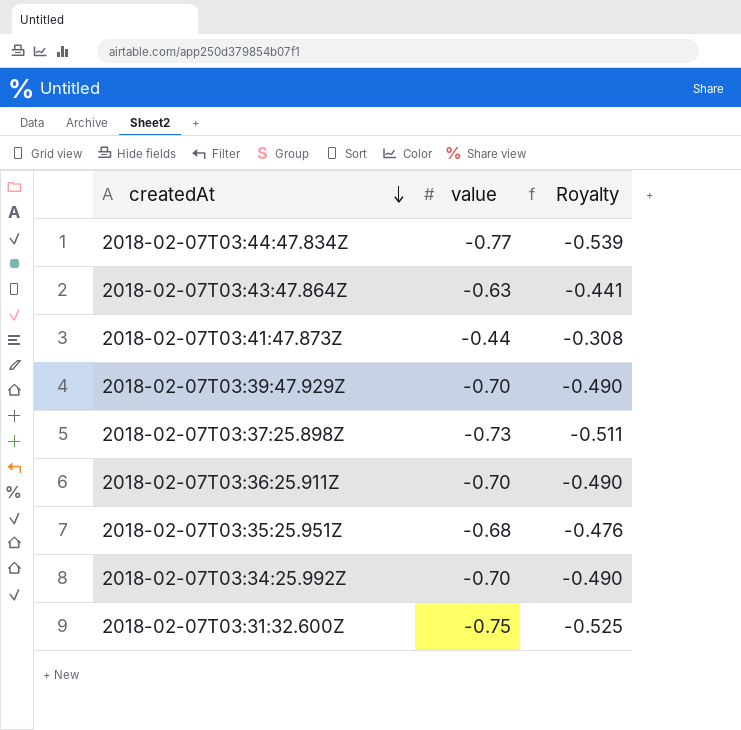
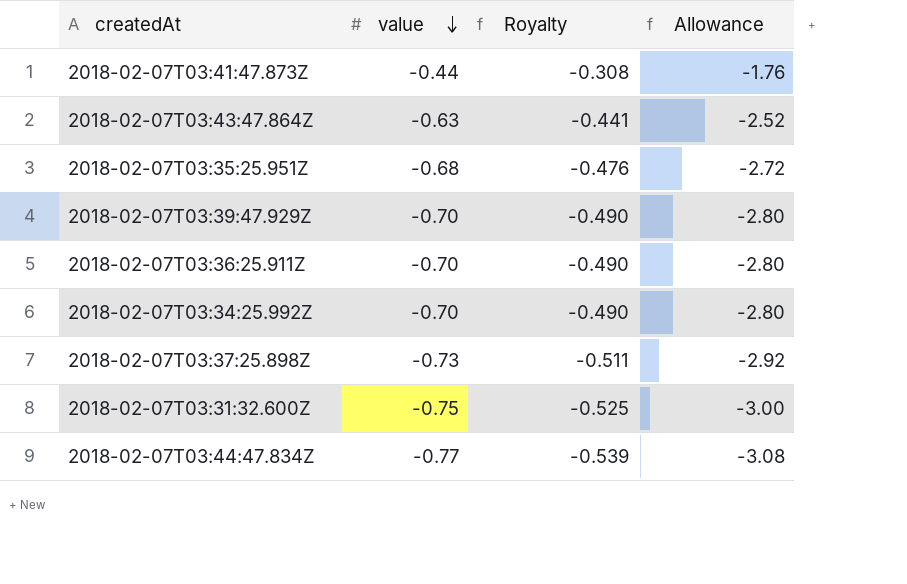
row order: createdAt descending -> value descending
column Allowance | formula: none -> [value] * 4

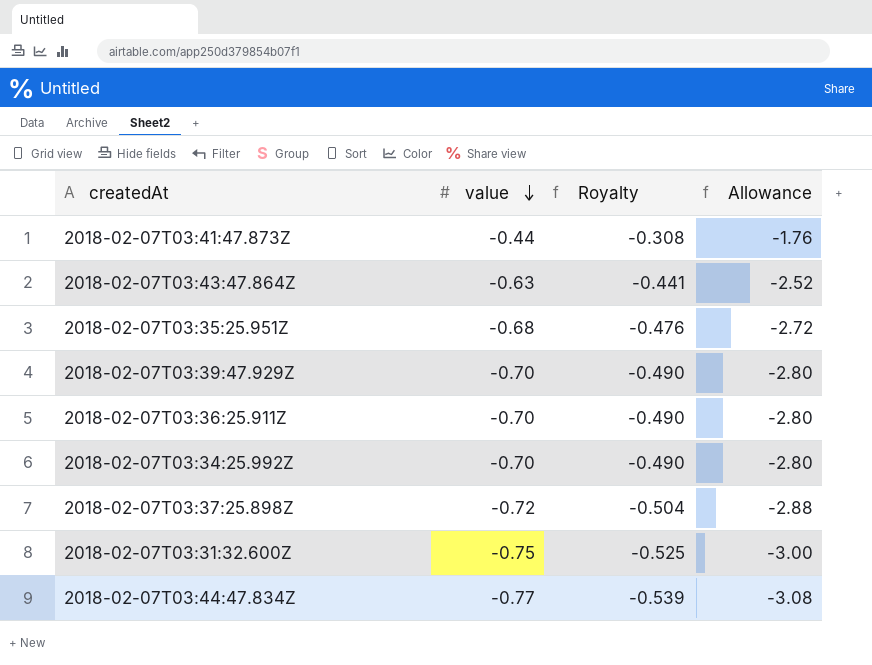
2018-02-07T03:37:25.898Z | value: -0.73 -> -0.72
2018-02-07T03:37:25.898Z | Royalty: -0.511 -> -0.504
2018-02-07T03:37:25.898Z | Allowance: -2.92 -> -2.88

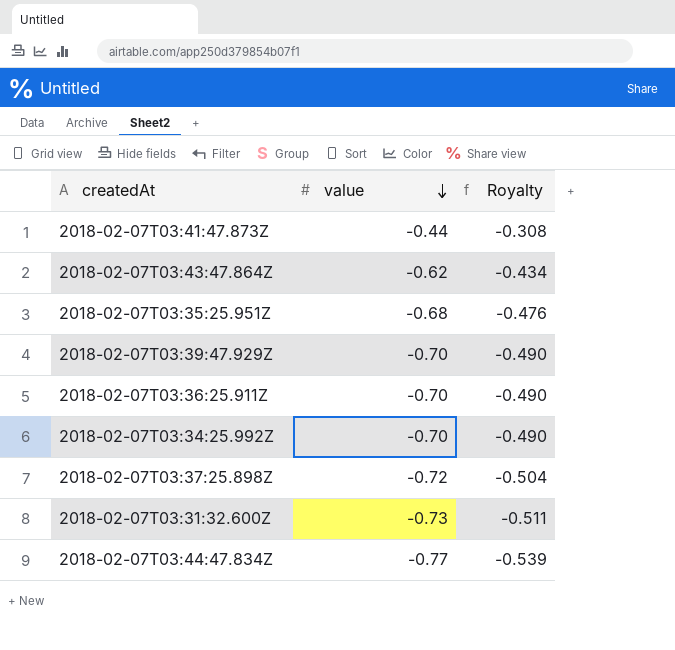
column Allowance | formula: [value] * 4 -> none
2018-02-07T03:43:47.864Z | value: -0.63 -> -0.62
2018-02-07T03:43:47.864Z | Royalty: -0.441 -> -0.434
2018-02-07T03:31:32.600Z | value: -0.75 -> -0.73
2018-02-07T03:31:32.600Z | Royalty: -0.525 -> -0.511

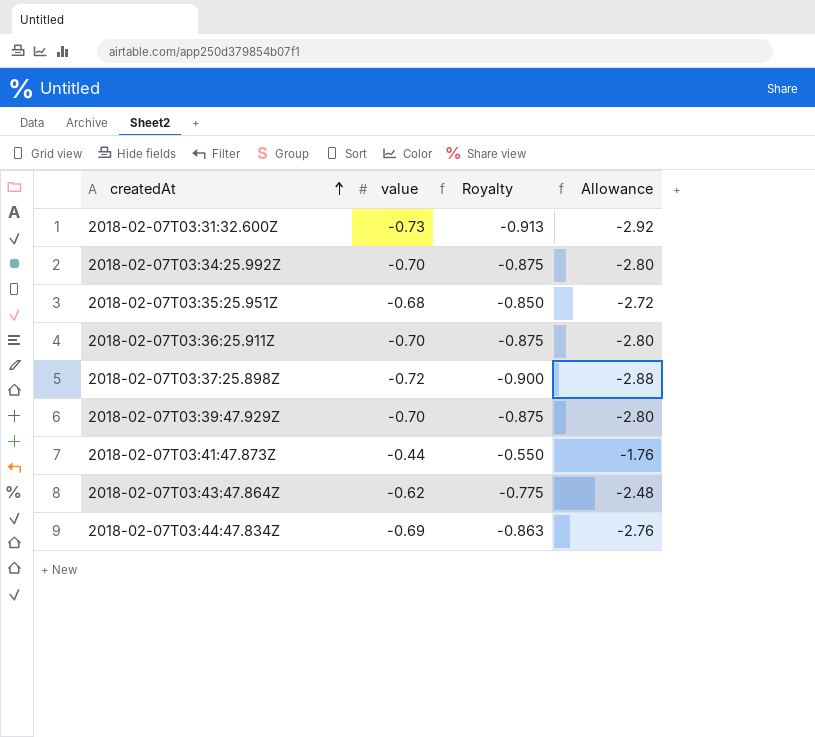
row order: value descending -> createdAt ascending
column Royalty | formula: [value] * 0.7 -> [value] * 1.25
column Allowance | formula: none -> [value] * 4
2018-02-07T03:44:47.834Z | value: -0.77 -> -0.69

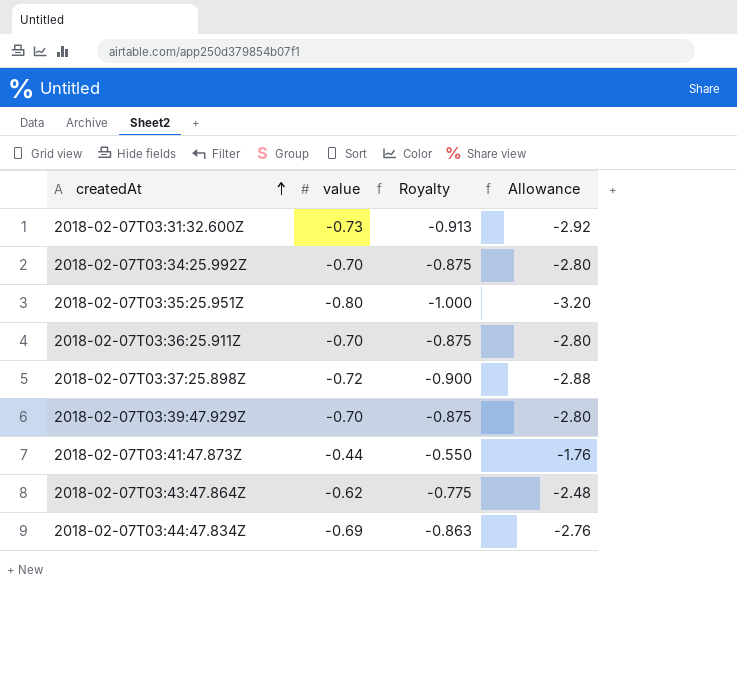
2018-02-07T03:35:25.951Z | value: -0.68 -> -0.80
2018-02-07T03:35:25.951Z | Royalty: -0.850 -> -1.000
2018-02-07T03:35:25.951Z | Allowance: -2.72 -> -3.20

